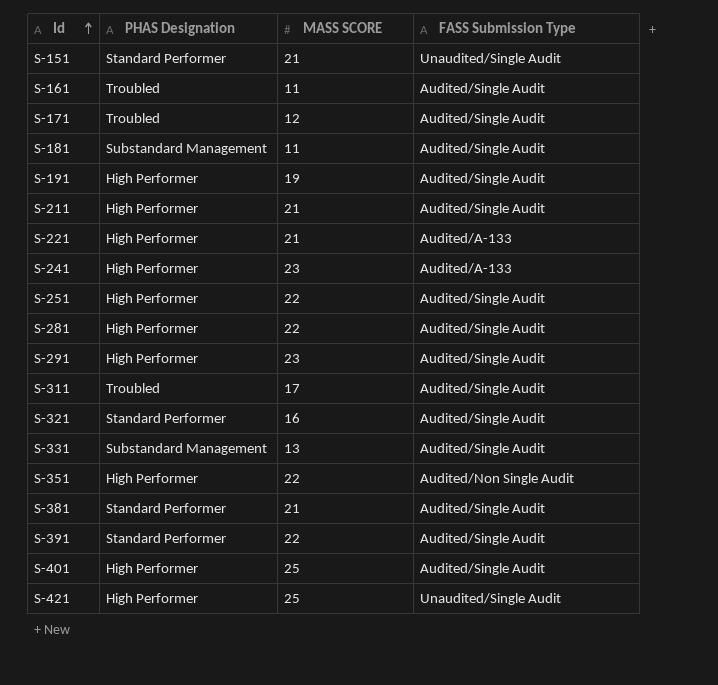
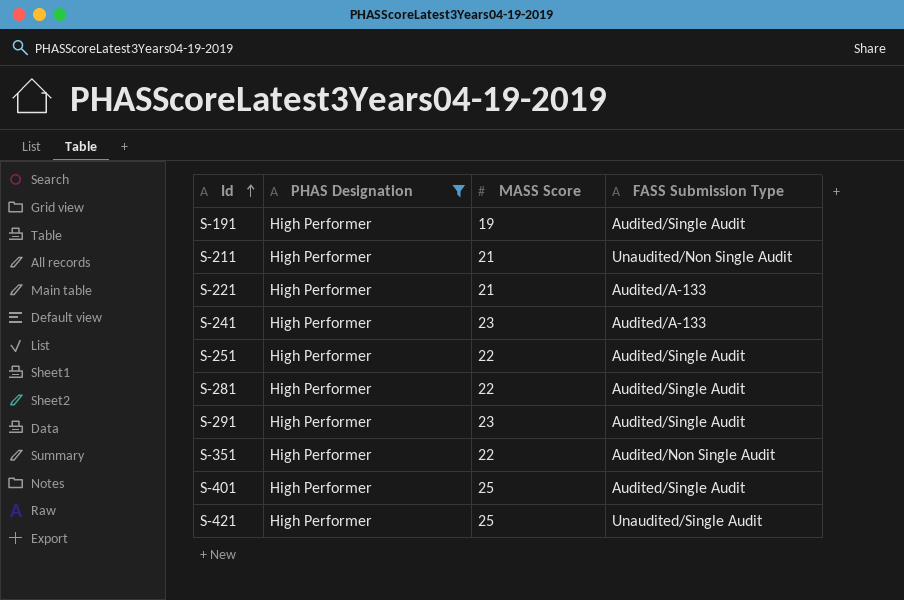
filter: none -> PHAS Designation = High Performer
column name: MASS SCORE -> MASS Score
S-211 | FASS Submission Type: Audited/Single Audit -> Unaudited/Non Single Audit

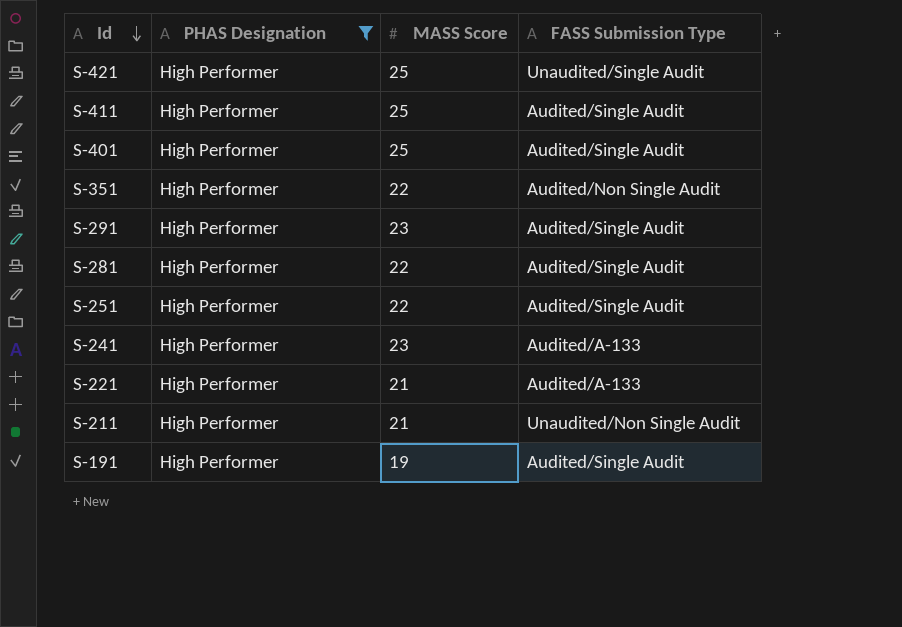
row order: Id ascending -> Id descending
row S-411: none -> High Performer | 25 | Audited/Single Audit

